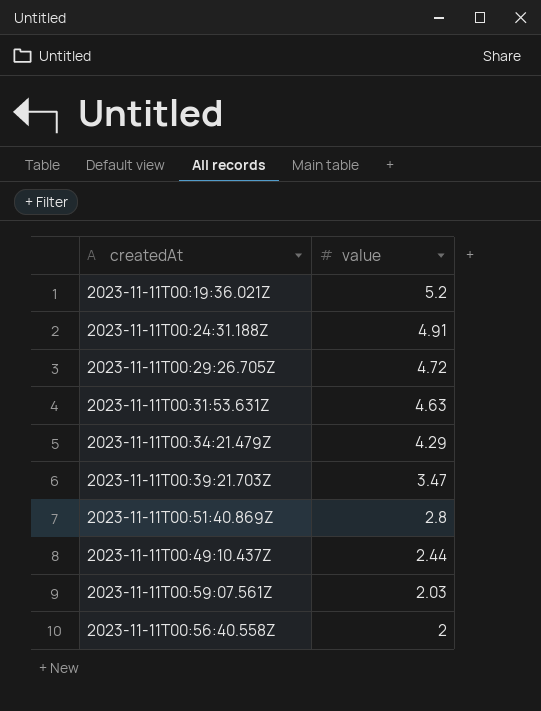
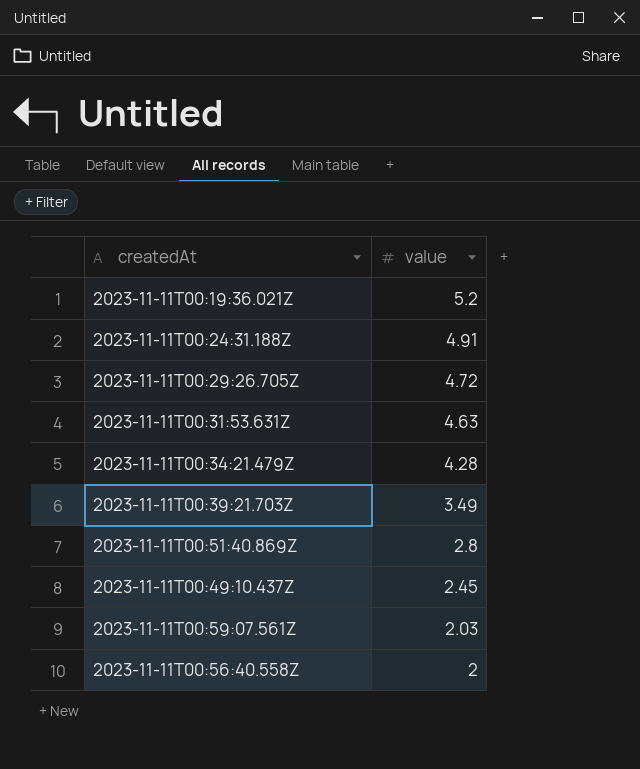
2023-11-11T00:34:21.479Z | value: 4.29 -> 4.28
2023-11-11T00:39:21.703Z | value: 3.47 -> 3.49
2023-11-11T00:49:10.437Z | value: 2.44 -> 2.45

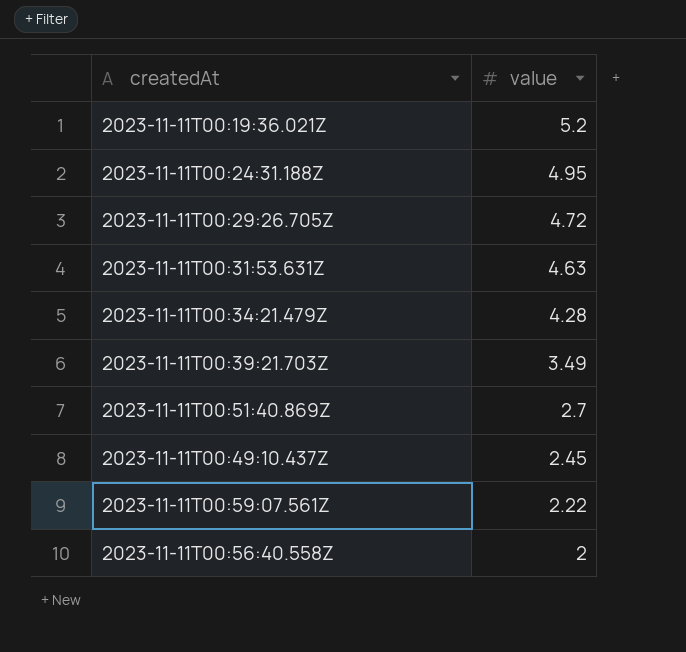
2023-11-11T00:24:31.188Z | value: 4.91 -> 4.95
2023-11-11T00:51:40.869Z | value: 2.8 -> 2.7
2023-11-11T00:59:07.561Z | value: 2.03 -> 2.22

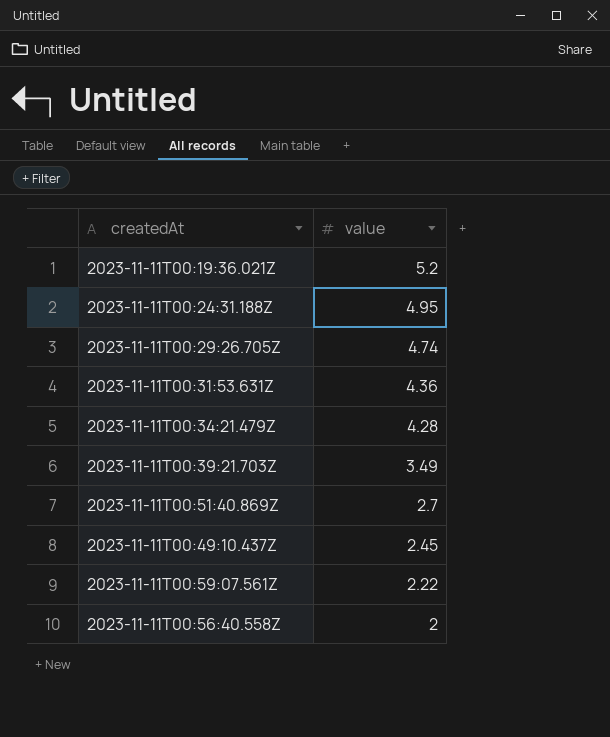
2023-11-11T00:29:26.705Z | value: 4.72 -> 4.74
2023-11-11T00:31:53.631Z | value: 4.63 -> 4.36

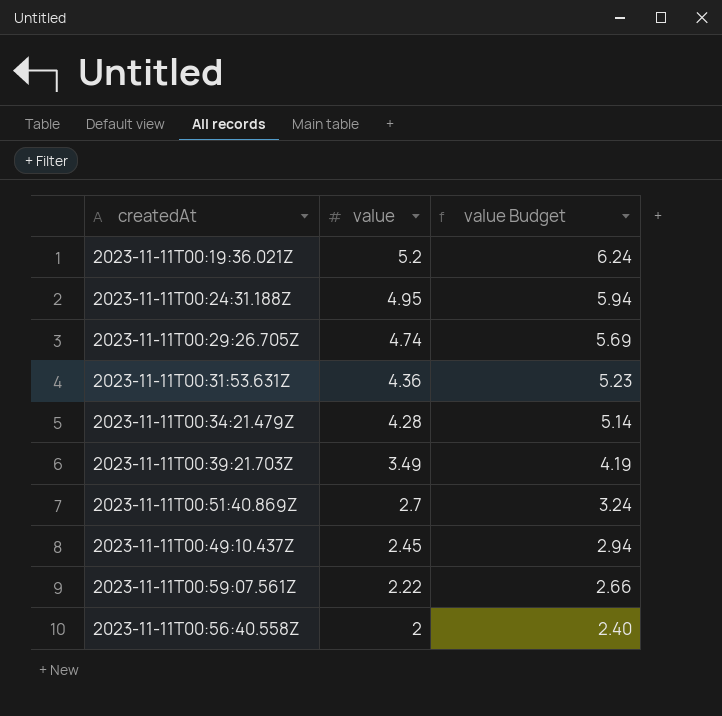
column value Budget | formula: none -> [value] * 1.2

